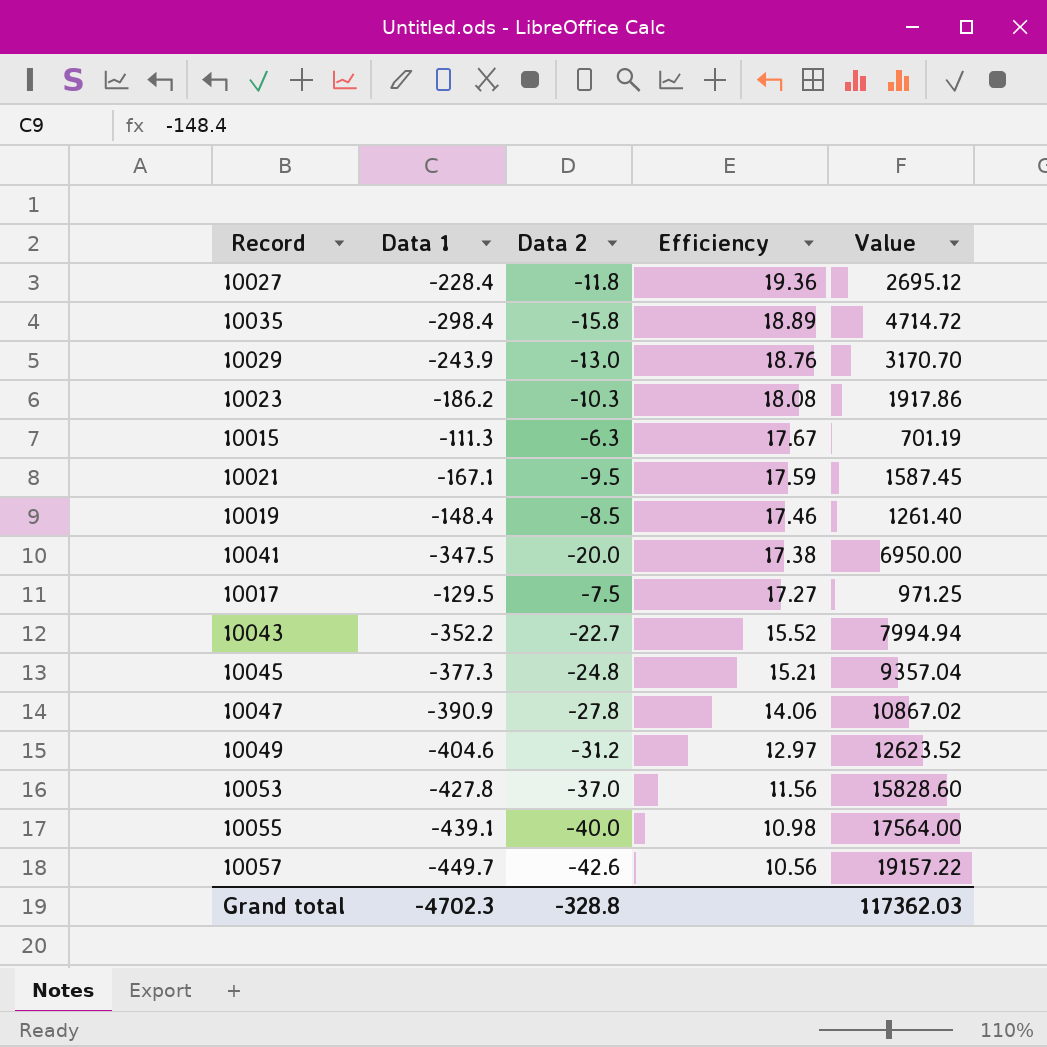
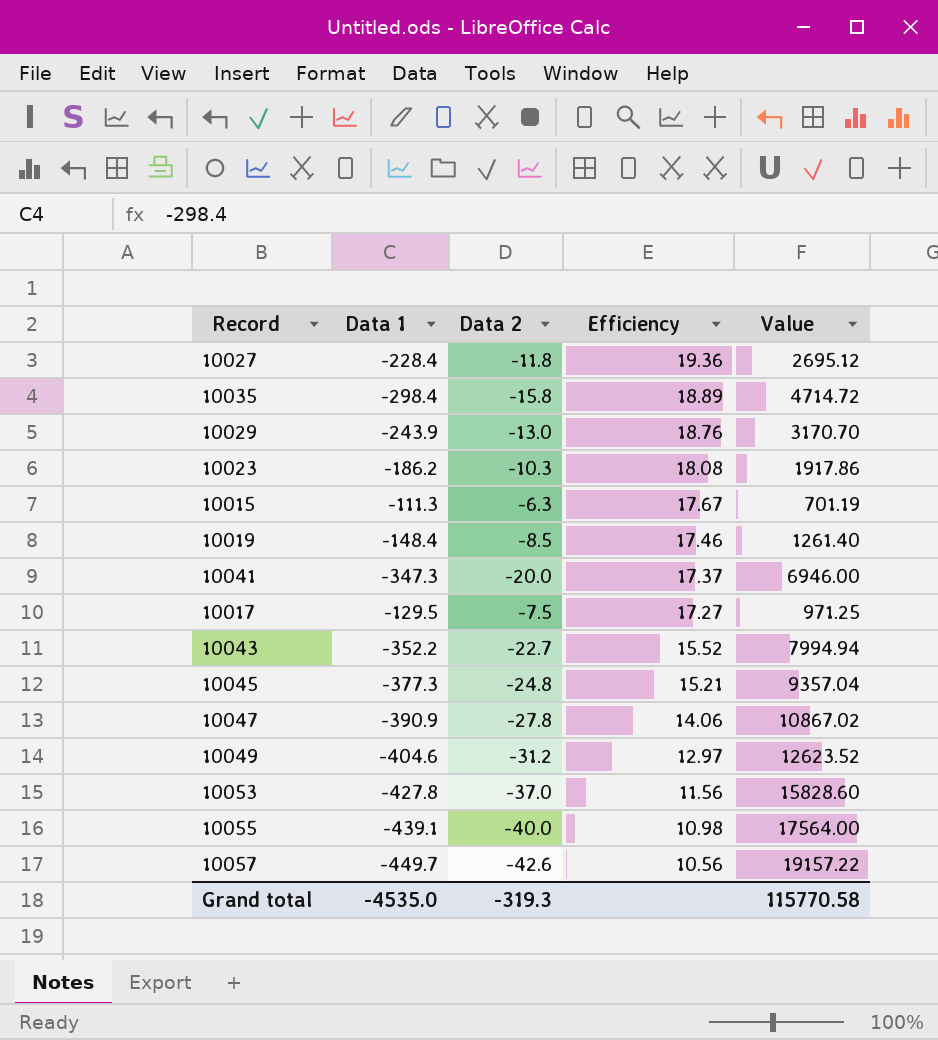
row 10021: -167.1 | -9.5 | 17.59 | 1587.45 -> none
10041 | Data 1: -347.5 -> -347.3
10041 | Efficiency: 17.38 -> 17.37
10041 | Value: 6950.00 -> 6946.00
Grand total | Data 1: -4702.3 -> -4535.0
Grand total | Data 2: -328.8 -> -319.3
Grand total | Value: 117362.03 -> 115770.58

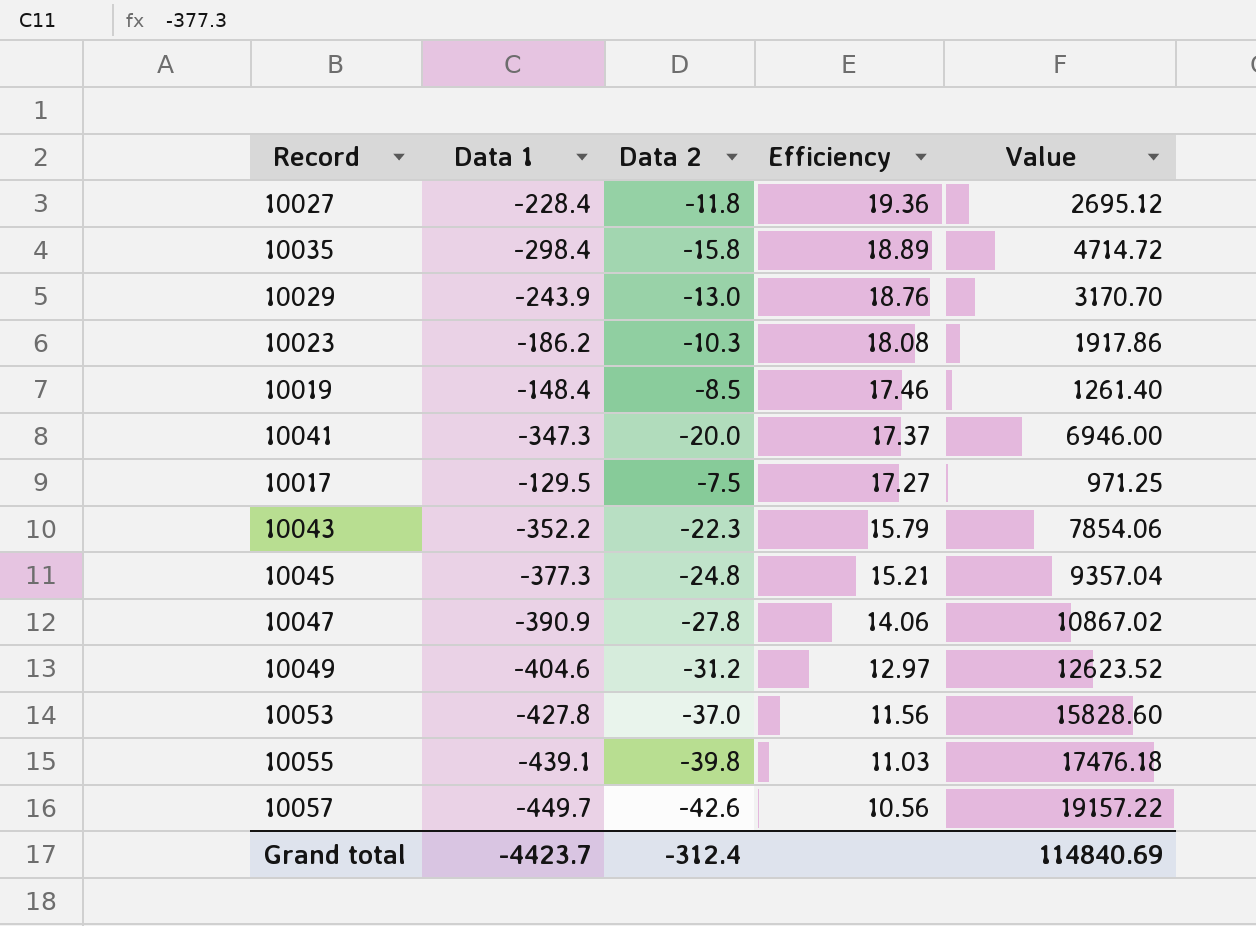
row 10015: -111.3 | -6.3 | 17.67 | 701.19 -> none
10043 | Data 2: -22.7 -> -22.3
10043 | Efficiency: 15.52 -> 15.79
10043 | Value: 7994.94 -> 7854.06
10055 | Data 2: -40.0 -> -39.8
10055 | Efficiency: 10.98 -> 11.03
10055 | Value: 17564.00 -> 17476.18
Grand total | Data 1: -4535.0 -> -4423.7
Grand total | Data 2: -319.3 -> -312.4
Grand total | Value: 115770.58 -> 114840.69

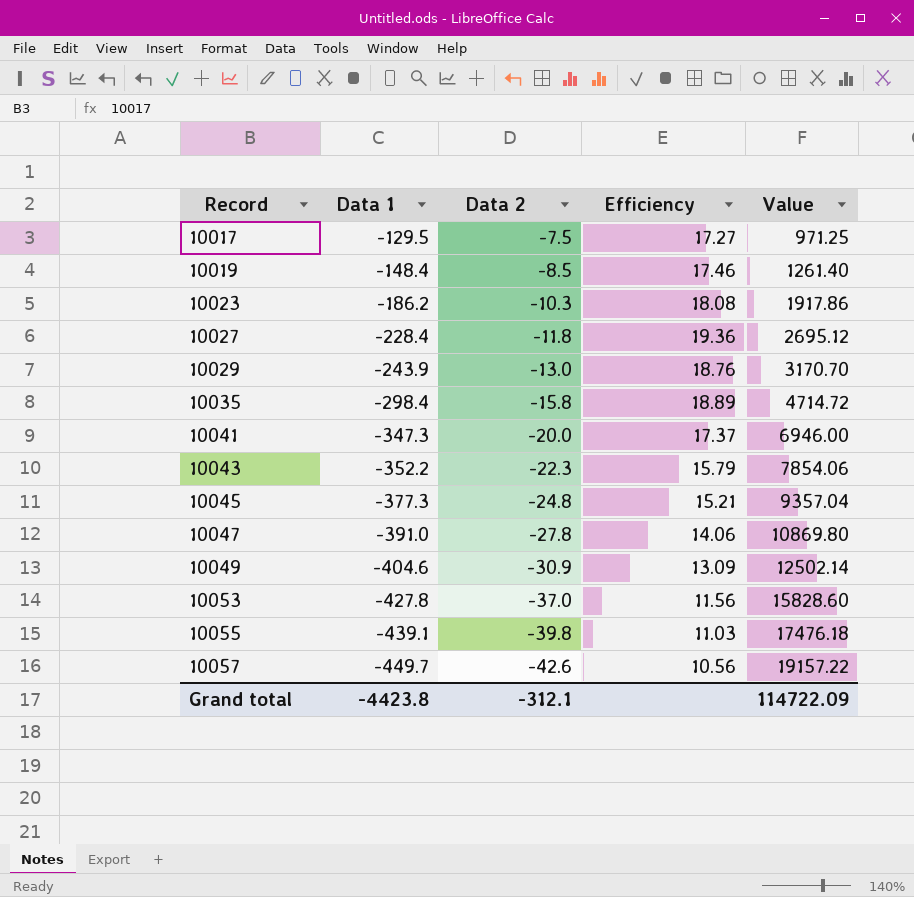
row order: Efficiency descending -> Record ascending
10047 | Data 1: -390.9 -> -391.0
10047 | Value: 10867.02 -> 10869.80
10049 | Data 2: -31.2 -> -30.9
10049 | Efficiency: 12.97 -> 13.09
10049 | Value: 12623.52 -> 12502.14
Grand total | Data 1: -4423.7 -> -4423.8
Grand total | Data 2: -312.4 -> -312.1
Grand total | Value: 114840.69 -> 114722.09

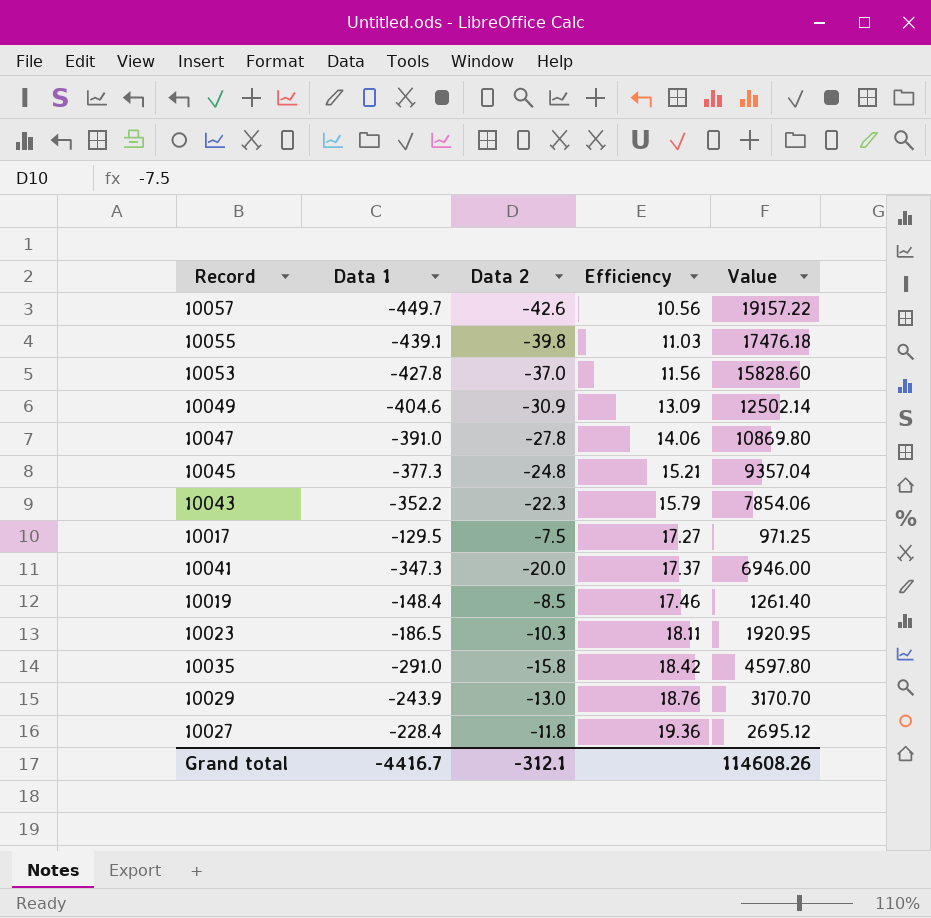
row order: Record ascending -> Efficiency ascending
10023 | Data 1: -186.2 -> -186.5
10023 | Efficiency: 18.08 -> 18.11
10023 | Value: 1917.86 -> 1920.95
10035 | Data 1: -298.4 -> -291.0
10035 | Efficiency: 18.89 -> 18.42
10035 | Value: 4714.72 -> 4597.80
Grand total | Data 1: -4423.8 -> -4416.7
Grand total | Value: 114722.09 -> 114608.26

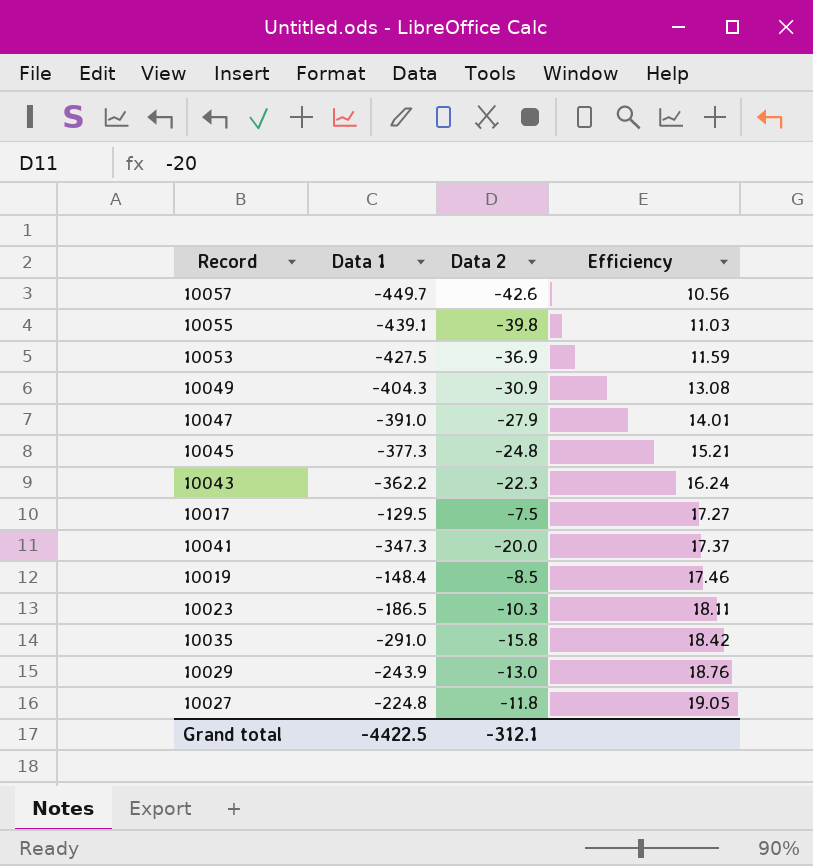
column Value | formula: [Data 1] * [Data 2] -> none
10053 | Data 1: -427.8 -> -427.5
10053 | Data 2: -37.0 -> -36.9
10053 | Efficiency: 11.56 -> 11.59
10049 | Data 1: -404.6 -> -404.3
10049 | Efficiency: 13.09 -> 13.08
10047 | Data 2: -27.8 -> -27.9
10047 | Efficiency: 14.06 -> 14.01
10043 | Data 1: -352.2 -> -362.2
10043 | Efficiency: 15.79 -> 16.24
10027 | Data 1: -228.4 -> -224.8
10027 | Efficiency: 19.36 -> 19.05
Grand total | Data 1: -4416.7 -> -4422.5

